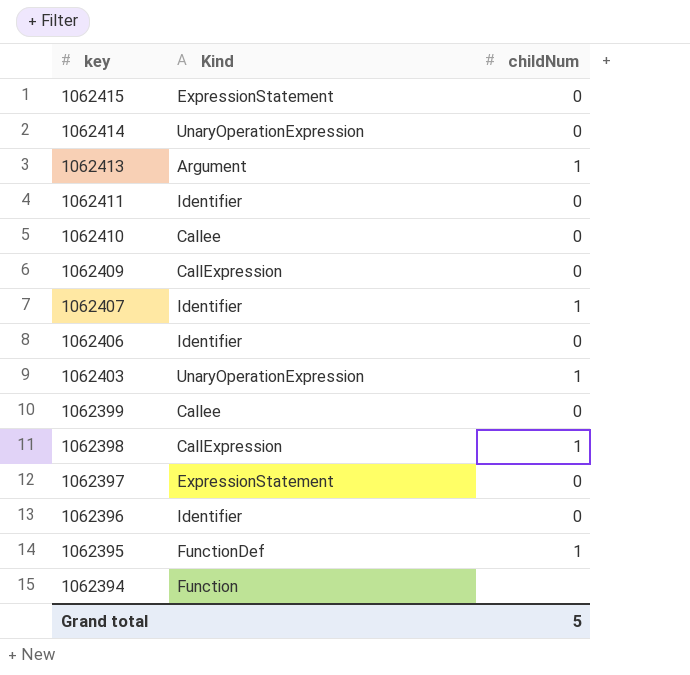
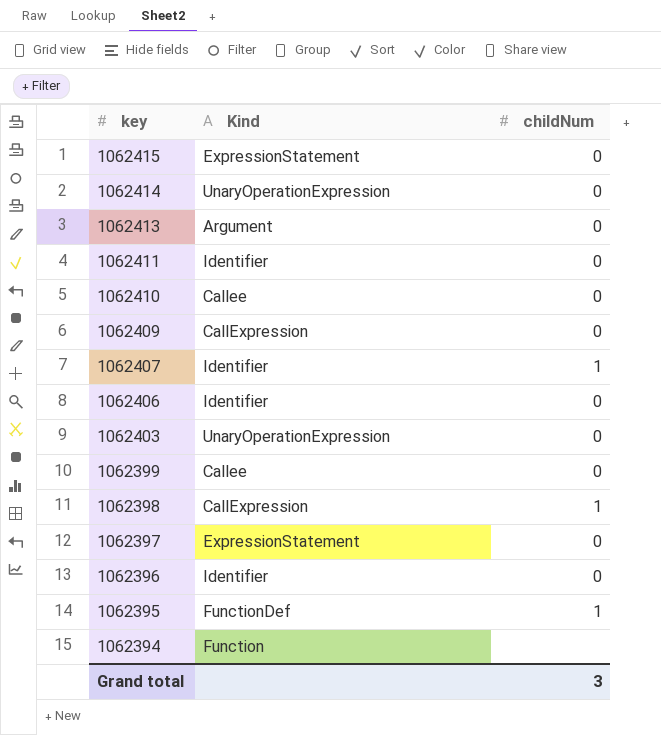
1062413 | childNum: 1 -> 0
1062403 | childNum: 1 -> 0
Grand total | childNum: 5 -> 3

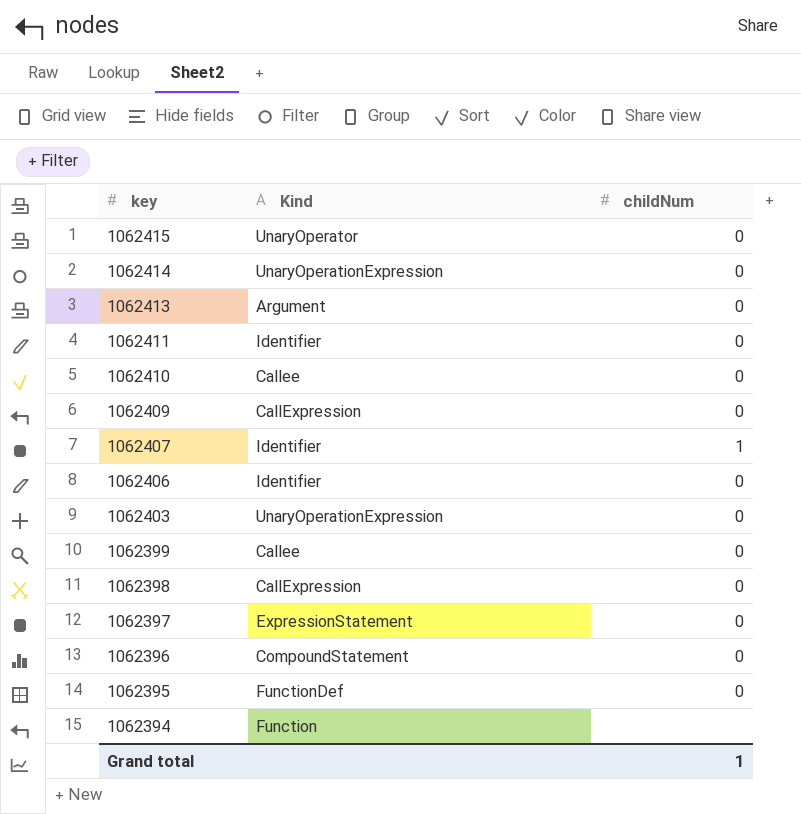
1062415 | Kind: ExpressionStatement -> UnaryOperator
1062398 | childNum: 1 -> 0
1062396 | Kind: Identifier -> CompoundStatement
1062395 | childNum: 1 -> 0
Grand total | childNum: 3 -> 1

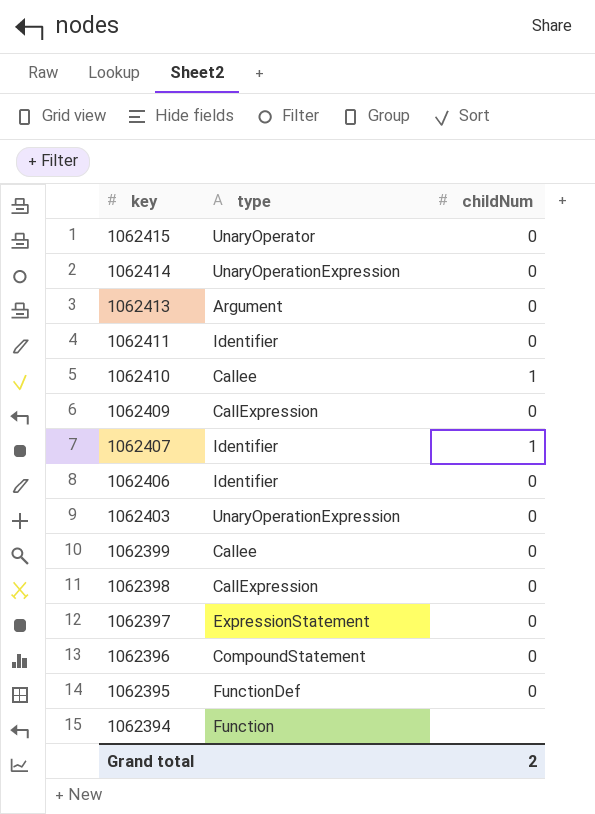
column name: Kind -> type
1062410 | childNum: 0 -> 1
Grand total | childNum: 1 -> 2

